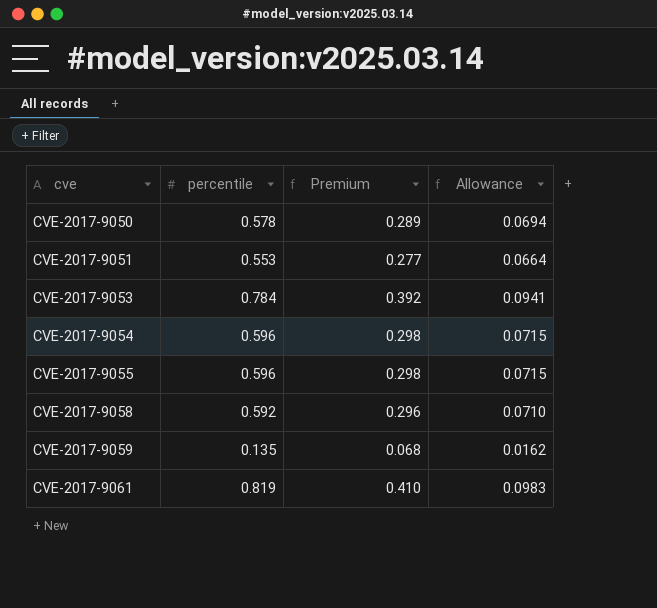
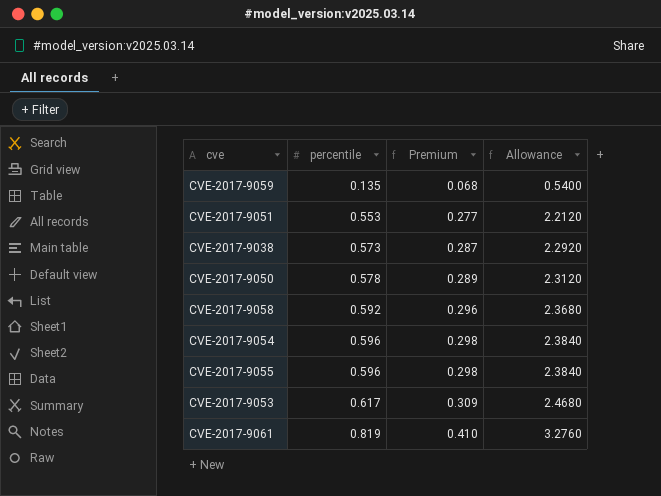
row order: cve ascending -> percentile ascending
column Allowance | formula: [percentile] * 0.12 -> [percentile] * 4
row CVE-2017-9038: none -> 0.573 | 0.287 | 2.2920
CVE-2017-9053 | percentile: 0.784 -> 0.617
CVE-2017-9053 | Premium: 0.392 -> 0.309

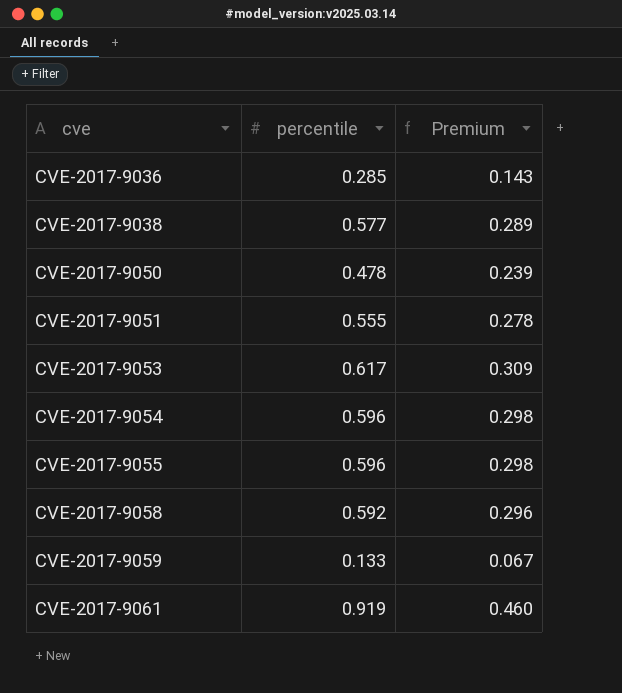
row order: percentile ascending -> cve ascending
column Allowance | formula: [percentile] * 4 -> none
row CVE-2017-9036: none -> 0.285 | 0.143
CVE-2017-9038 | percentile: 0.573 -> 0.577
CVE-2017-9038 | Premium: 0.287 -> 0.289
CVE-2017-9050 | percentile: 0.578 -> 0.478
CVE-2017-9050 | Premium: 0.289 -> 0.239
CVE-2017-9051 | percentile: 0.553 -> 0.555
CVE-2017-9051 | Premium: 0.277 -> 0.278
CVE-2017-9059 | percentile: 0.135 -> 0.133
CVE-2017-9059 | Premium: 0.068 -> 0.067
CVE-2017-9061 | percentile: 0.819 -> 0.919
CVE-2017-9061 | Premium: 0.410 -> 0.460

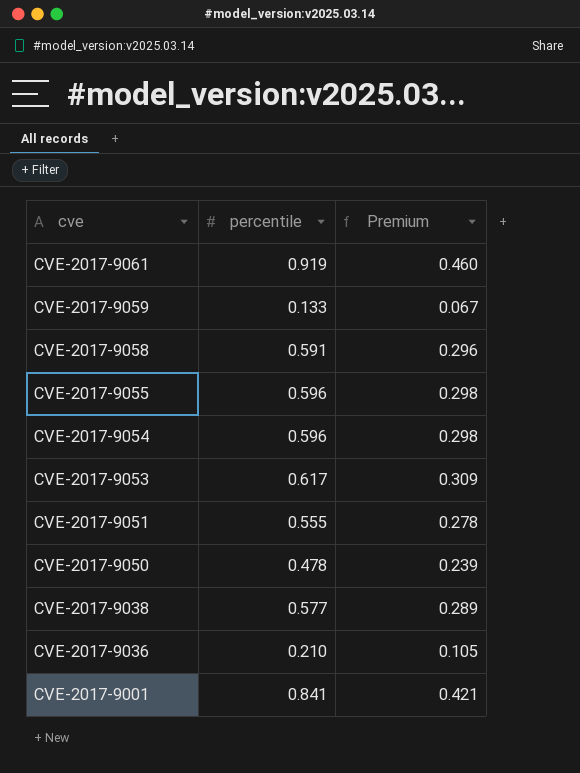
row order: cve ascending -> cve descending
CVE-2017-9058 | percentile: 0.592 -> 0.591
CVE-2017-9036 | percentile: 0.285 -> 0.210
CVE-2017-9036 | Premium: 0.143 -> 0.105
row CVE-2017-9001: none -> 0.841 | 0.421

